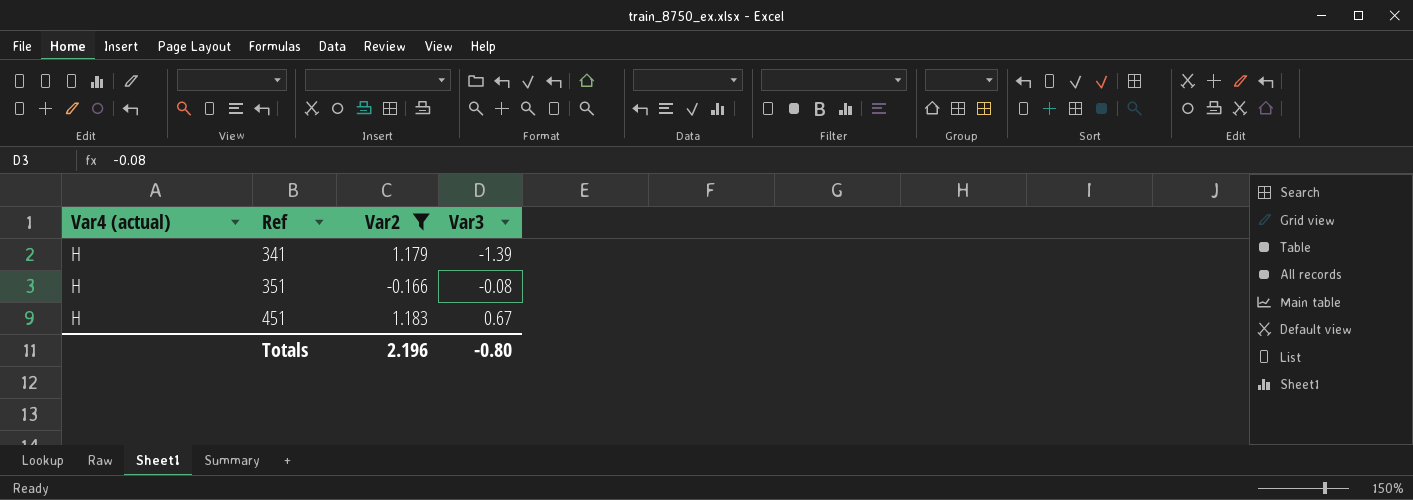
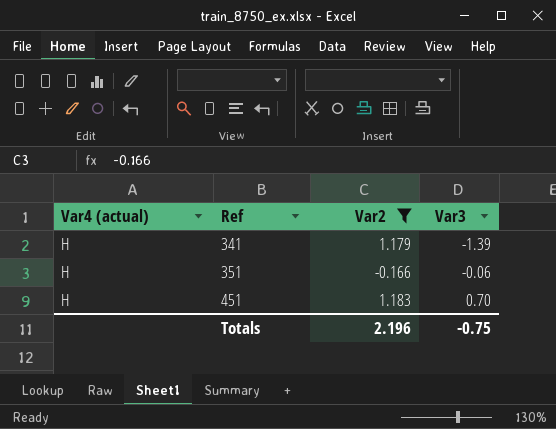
351 | Var3: -0.08 -> -0.06
451 | Var3: 0.67 -> 0.70
Totals | Var3: -0.80 -> -0.75

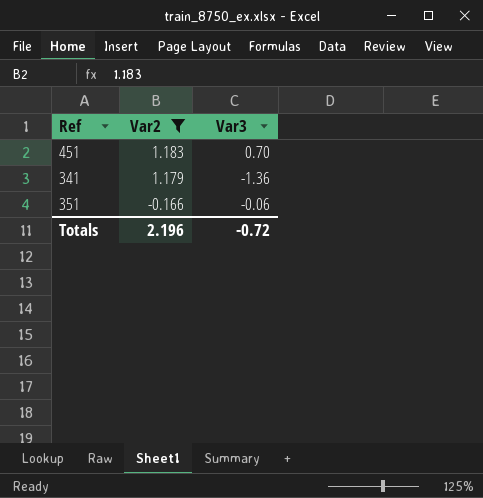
row order: Ref ascending -> Var2 descending
column Var4 (actual) | position: 1 -> none
341 | Var3: -1.39 -> -1.36
Totals | Var3: -0.75 -> -0.72

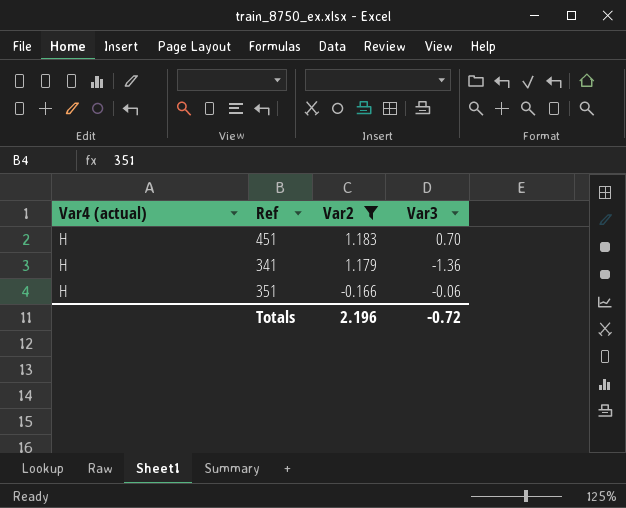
column Var4 (actual) | position: none -> 1

